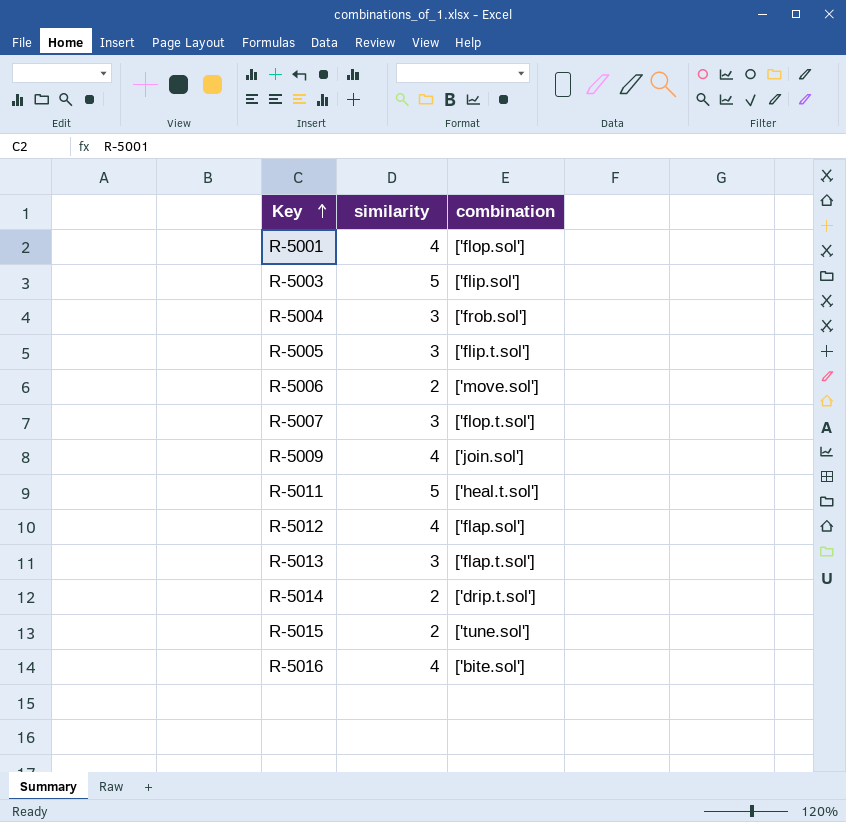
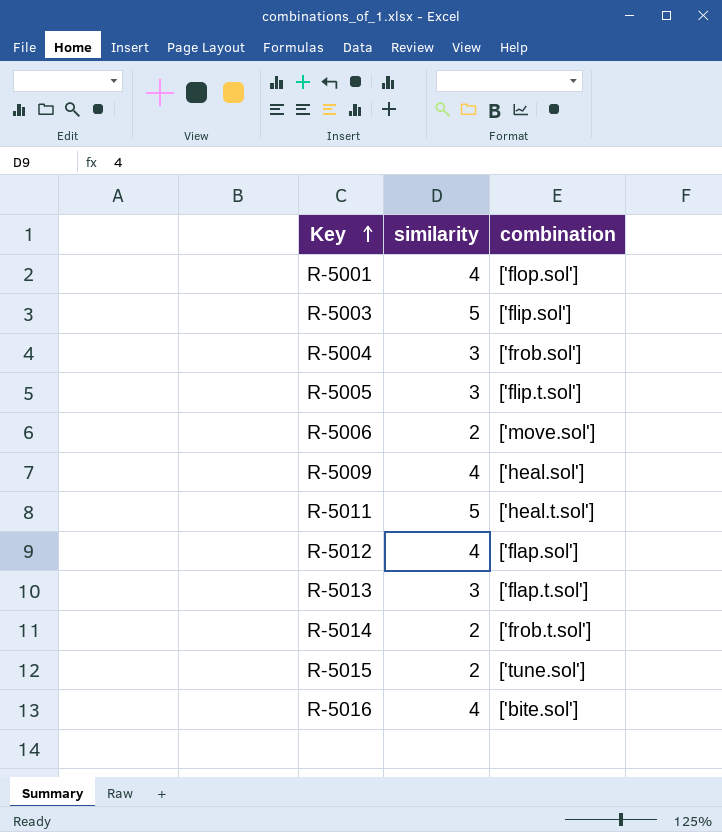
row R-5007: 3 | ['flop.t.sol'] -> none
R-5009 | combination: ['join.sol'] -> ['heal.sol']
R-5014 | combination: ['drip.t.sol'] -> ['frob.t.sol']

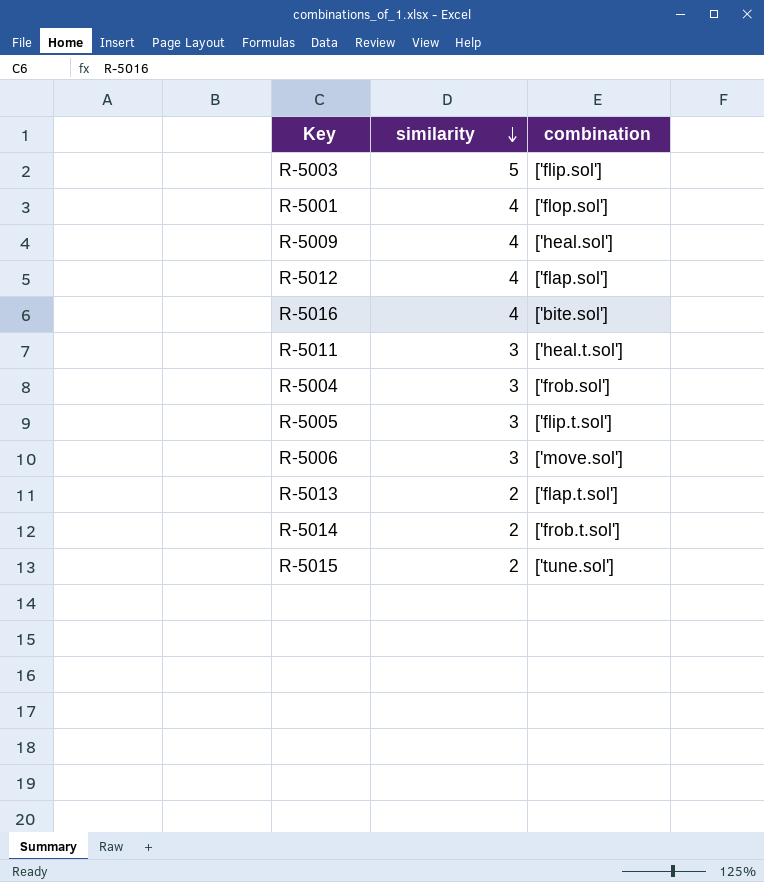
row order: Key ascending -> similarity descending
R-5011 | similarity: 5 -> 3
R-5006 | similarity: 2 -> 3
R-5013 | similarity: 3 -> 2

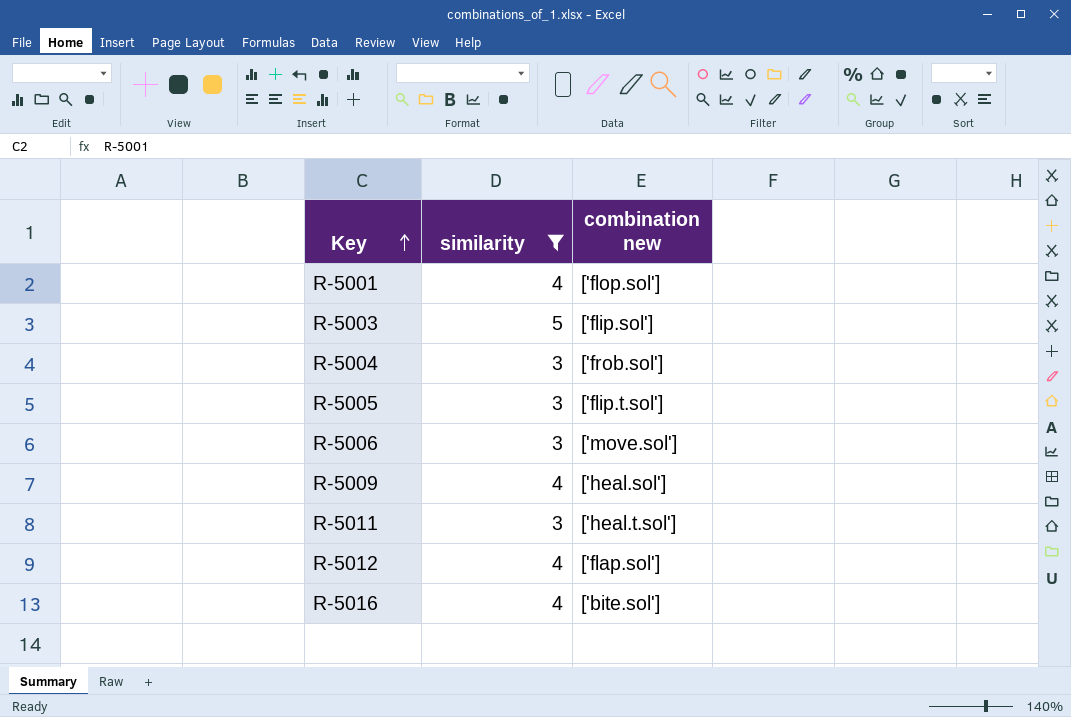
filter: none -> similarity != 2
row order: similarity descending -> Key ascending
column name: combination -> combination new

